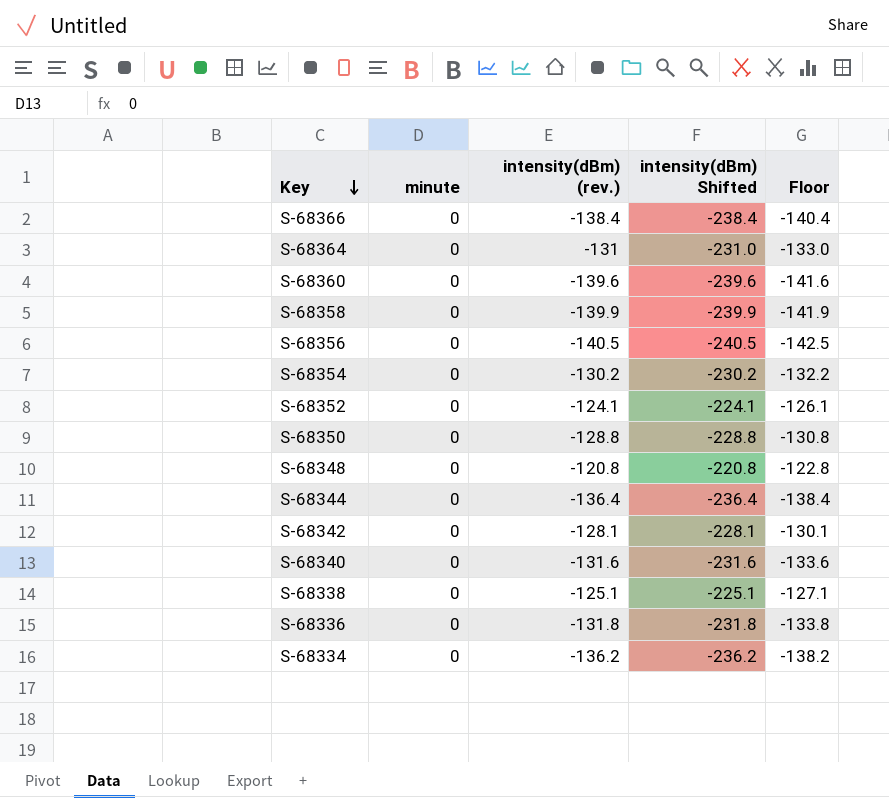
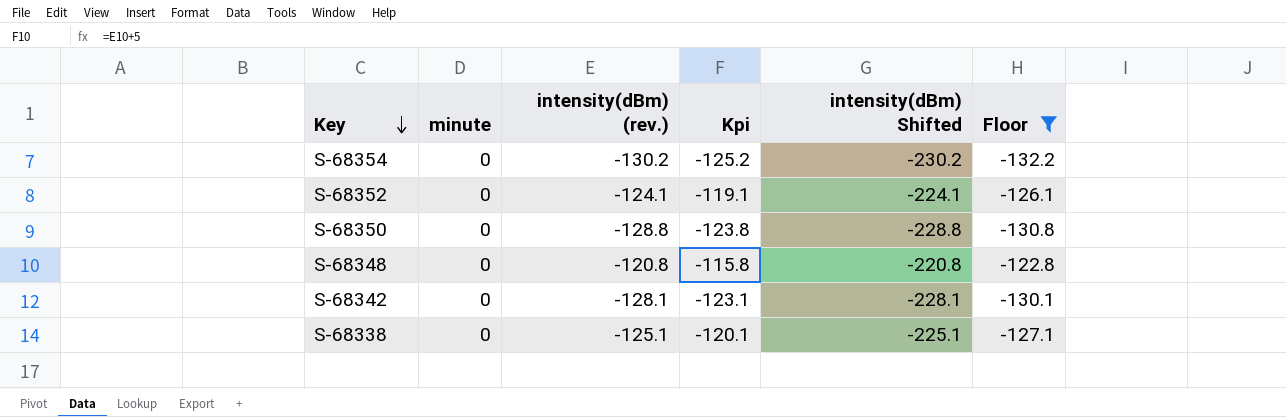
filter: none -> Floor >= -132.2
column Kpi | formula: none -> [intensity(dBm) (rev.)] + 5

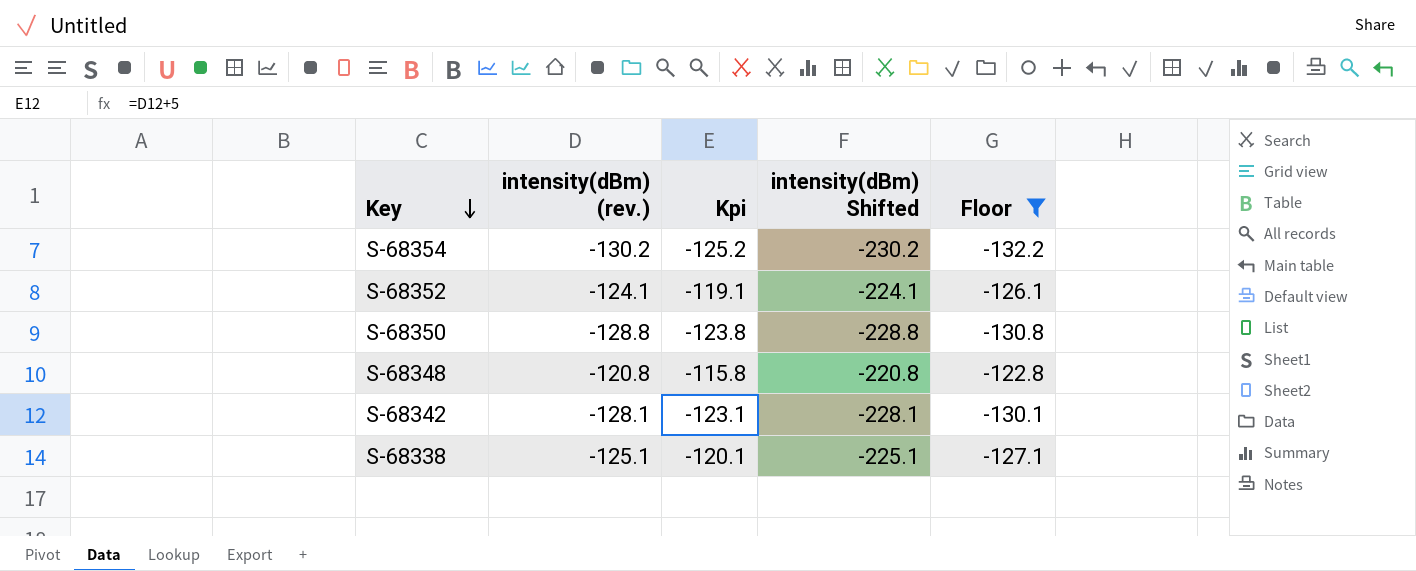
column minute | position: 2 -> none

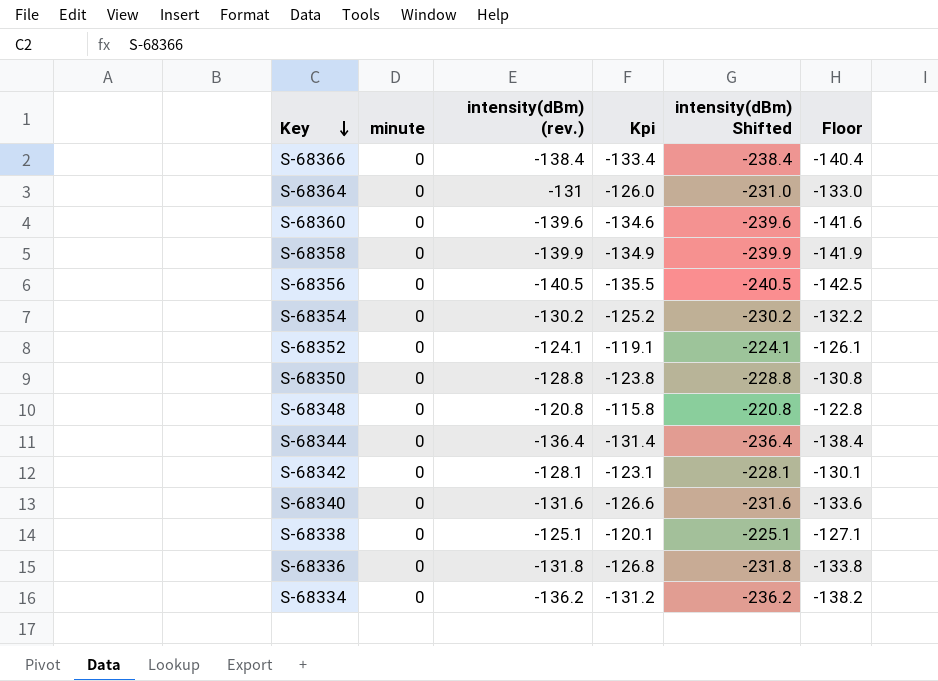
filter: Floor >= -132.2 -> none
column minute | position: none -> 2

